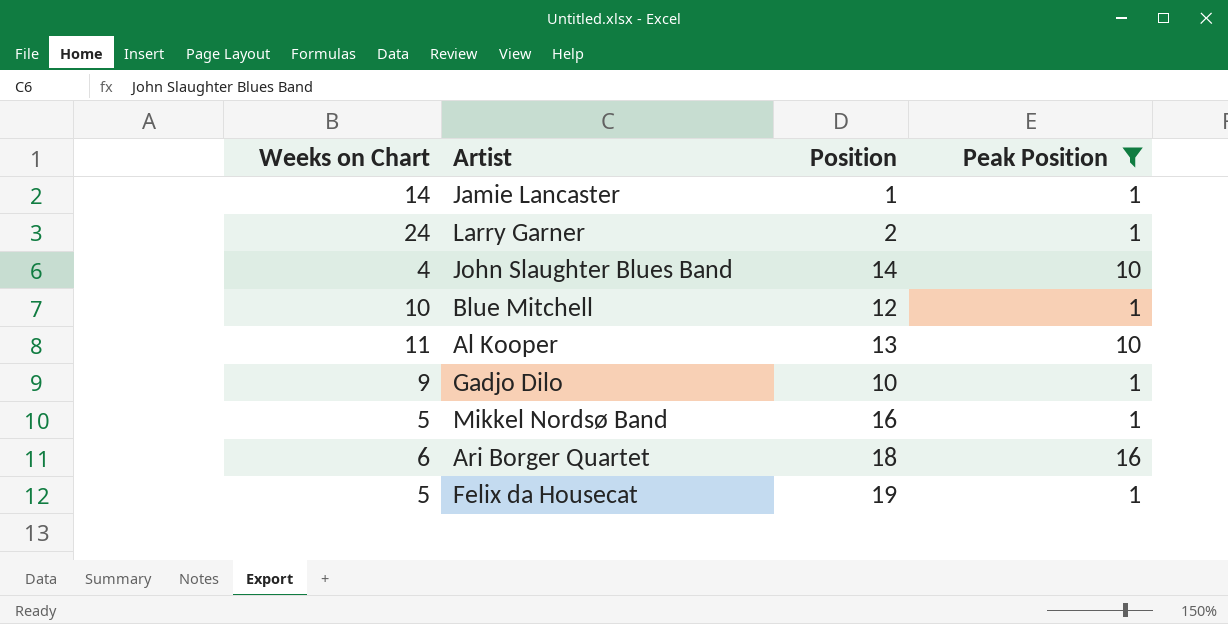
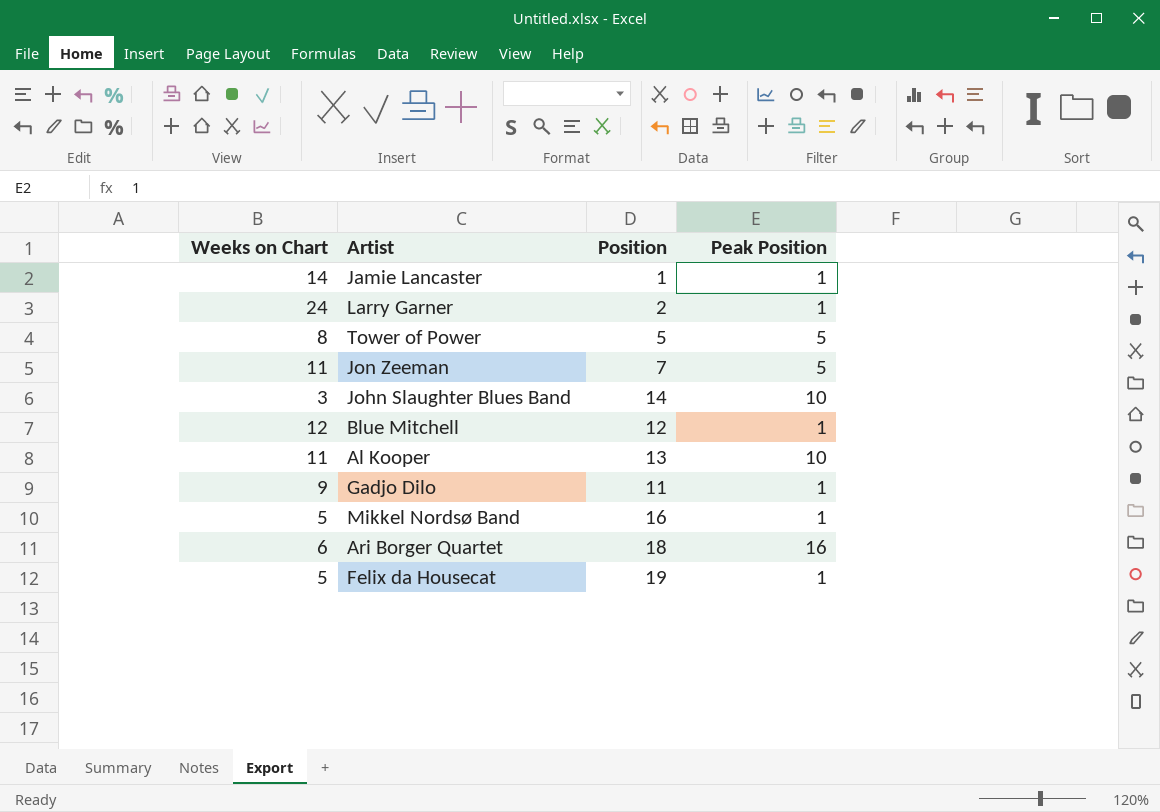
filter: Peak Position != 5 -> none
John Slaughter Blues Band | Weeks on Chart: 4 -> 3
Blue Mitchell | Weeks on Chart: 10 -> 12
Gadjo Dilo | Position: 10 -> 11

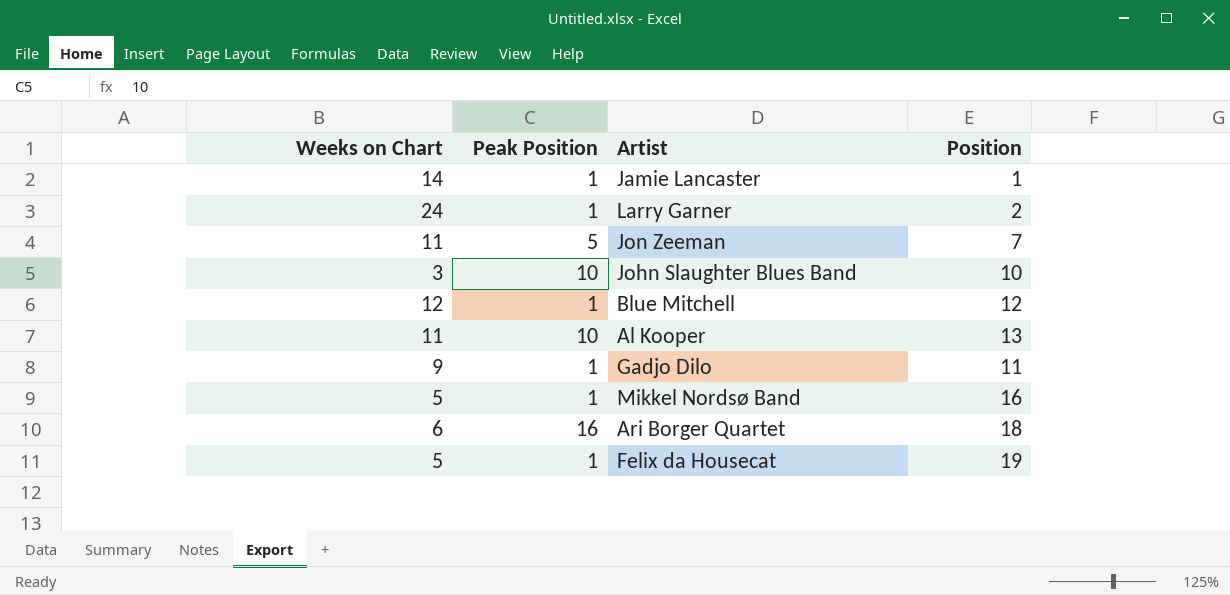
column Peak Position | position: 4 -> 2
row Tower of Power: 8 | 5 | 5 -> none
John Slaughter Blues Band | Position: 14 -> 10

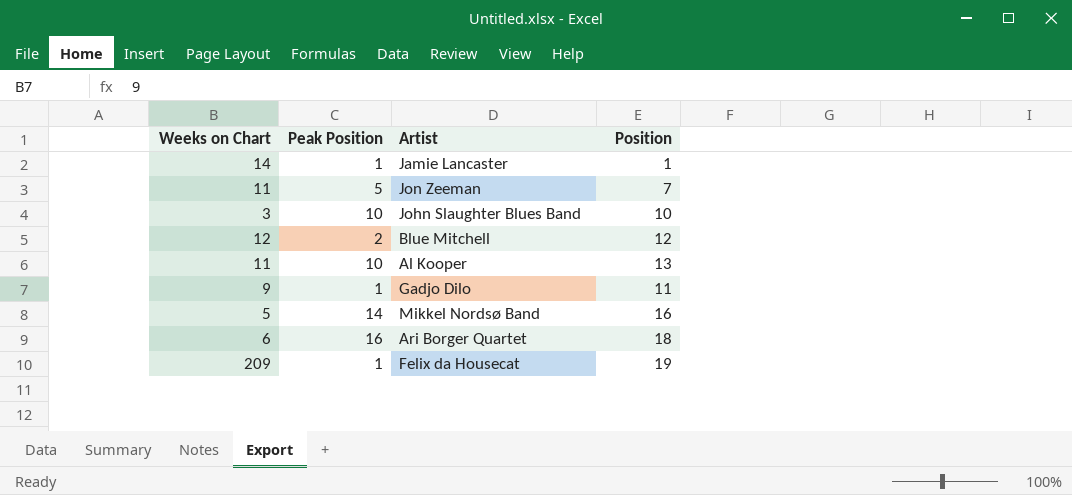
row Larry Garner: 24 | 1 | 2 -> none
Blue Mitchell | Peak Position: 1 -> 2
Mikkel Nordsø Band | Peak Position: 1 -> 14
Felix da Housecat | Weeks on Chart: 5 -> 209

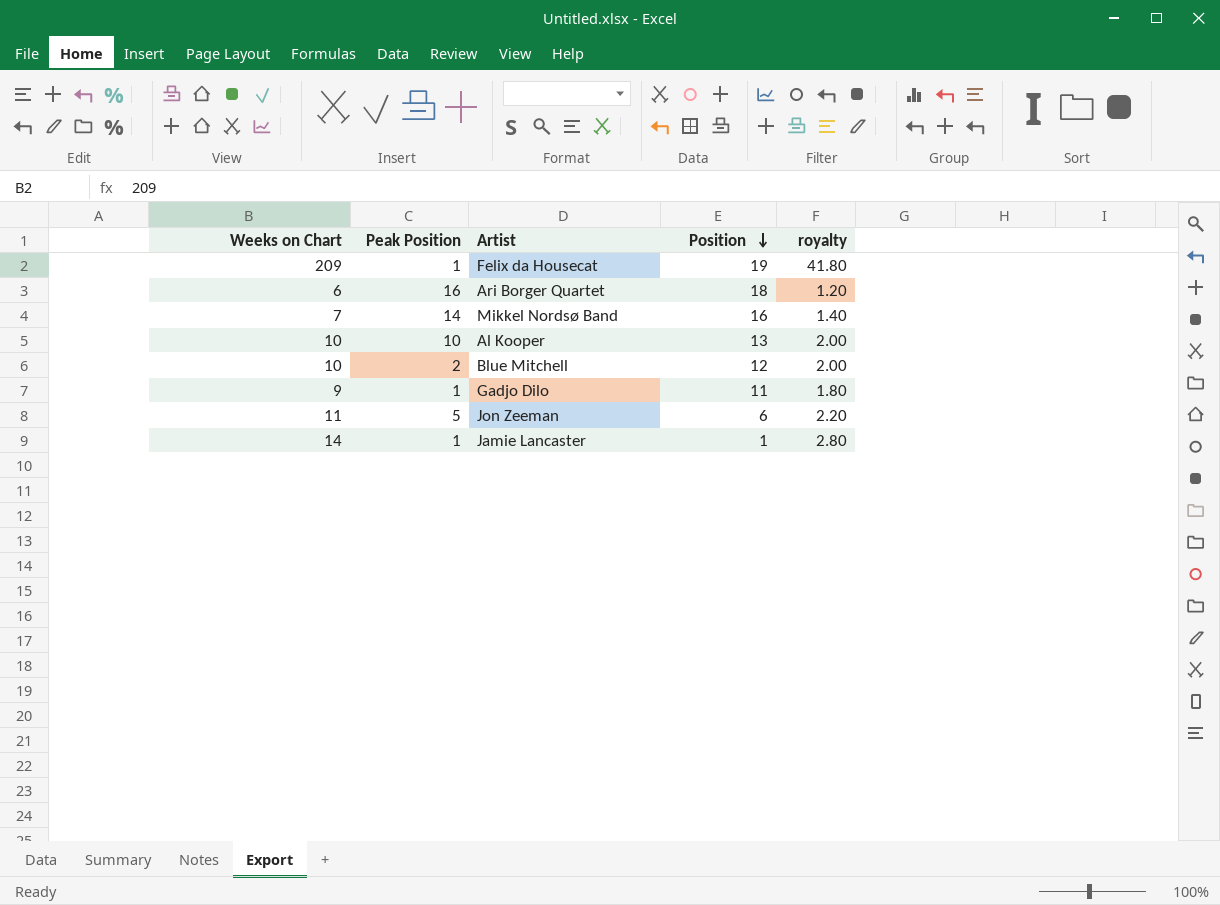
row order: none -> Position descending
column royalty | formula: none -> [Weeks on Chart] * 0.2
row John Slaughter Blues Band: 3 | 10 | 10 -> none
Mikkel Nordsø Band | Weeks on Chart: 5 -> 7
Al Kooper | Weeks on Chart: 11 -> 10
Blue Mitchell | Weeks on Chart: 12 -> 10
Jon Zeeman | Position: 7 -> 6

